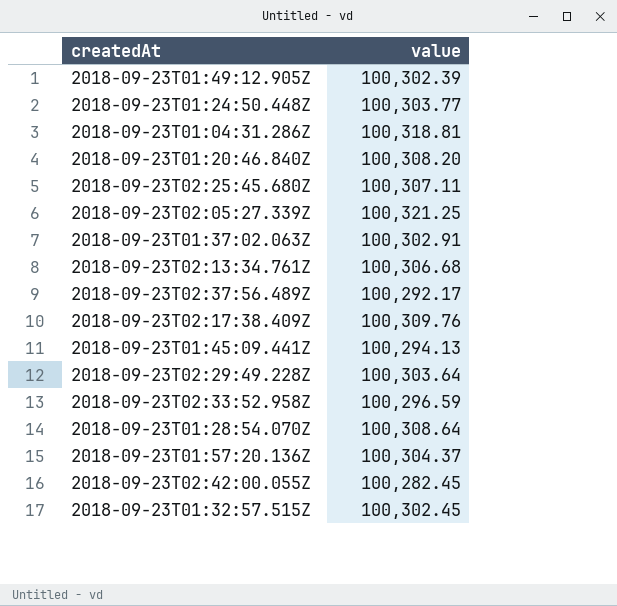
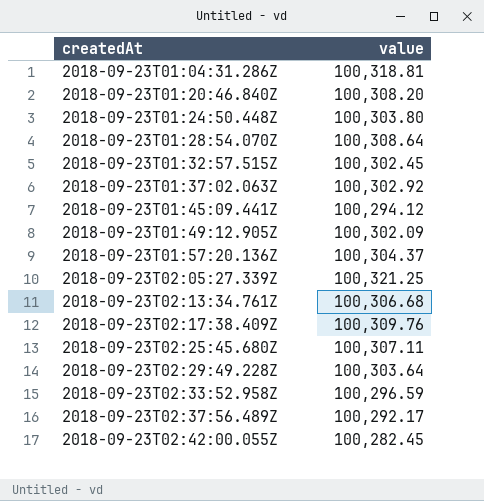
row order: none -> createdAt ascending
2018-09-23T01:24:50.448Z | value: 100,303.77 -> 100,303.80
2018-09-23T01:37:02.063Z | value: 100,302.91 -> 100,302.92
2018-09-23T01:45:09.441Z | value: 100,294.13 -> 100,294.12
2018-09-23T01:49:12.905Z | value: 100,302.39 -> 100,302.09

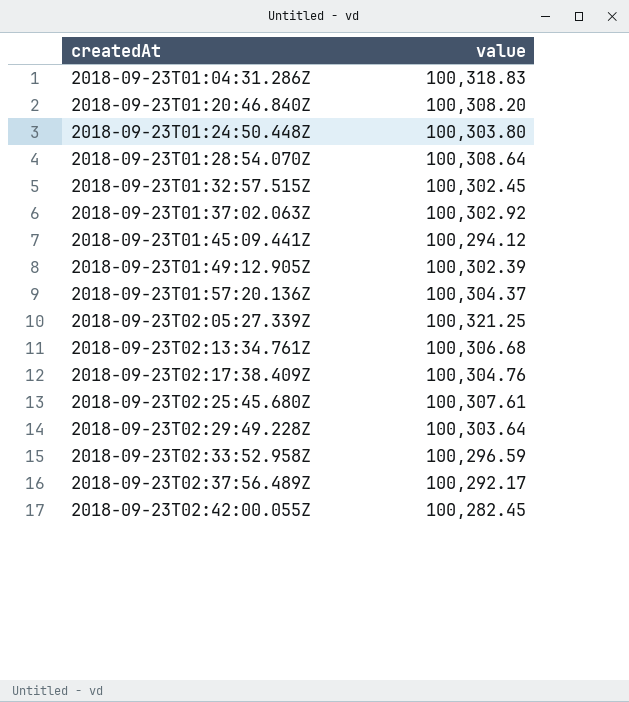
2018-09-23T01:04:31.286Z | value: 100,318.81 -> 100,318.83
2018-09-23T01:49:12.905Z | value: 100,302.09 -> 100,302.39
2018-09-23T02:17:38.409Z | value: 100,309.76 -> 100,304.76
2018-09-23T02:25:45.680Z | value: 100,307.11 -> 100,307.61

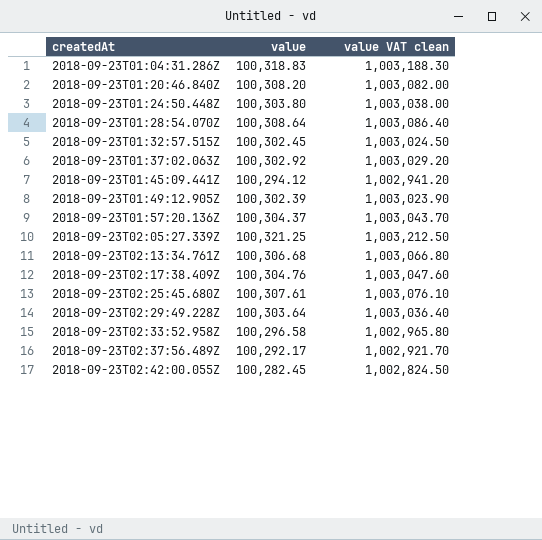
column value VAT clean | formula: none -> [value] * 10
2018-09-23T02:33:52.958Z | value: 100,296.59 -> 100,296.58

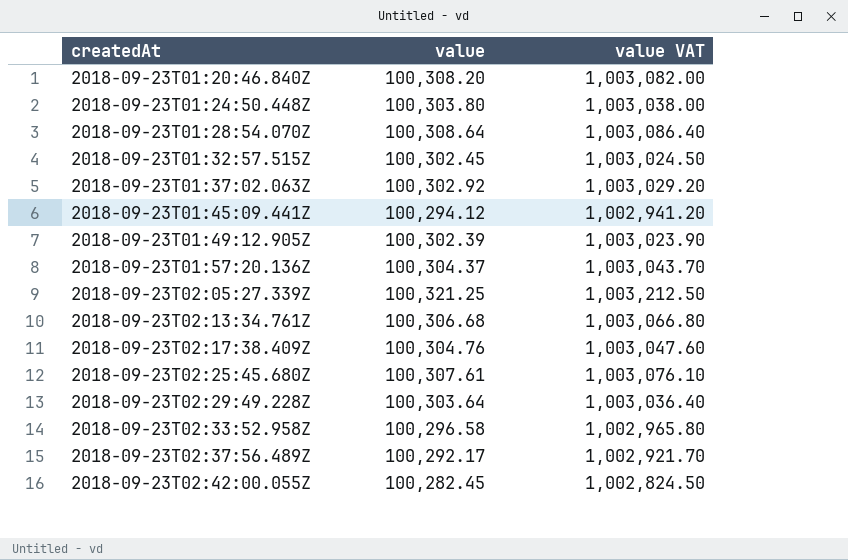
column name: value VAT clean -> value VAT
row 2018-09-23T01:04:31.286Z: 100,318.83 | 1,003,188.30 -> none

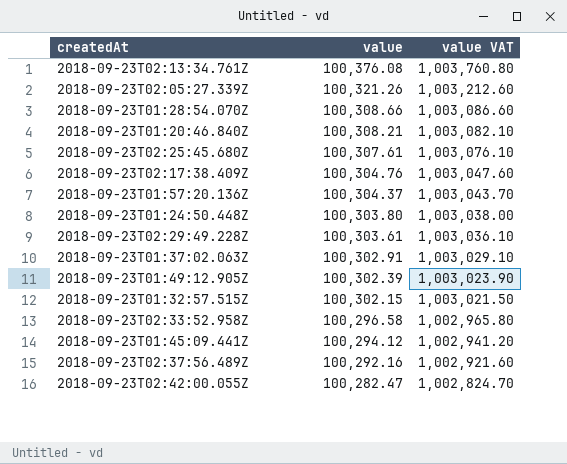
row order: createdAt ascending -> value descending
2018-09-23T02:13:34.761Z | value: 100,306.68 -> 100,376.08
2018-09-23T02:13:34.761Z | value VAT: 1,003,066.80 -> 1,003,760.80
2018-09-23T02:05:27.339Z | value: 100,321.25 -> 100,321.26
2018-09-23T02:05:27.339Z | value VAT: 1,003,212.50 -> 1,003,212.60
2018-09-23T01:28:54.070Z | value: 100,308.64 -> 100,308.66
2018-09-23T01:28:54.070Z | value VAT: 1,003,086.40 -> 1,003,086.60
2018-09-23T01:20:46.840Z | value: 100,308.20 -> 100,308.21
2018-09-23T01:20:46.840Z | value VAT: 1,003,082.00 -> 1,003,082.10
2018-09-23T02:29:49.228Z | value: 100,303.64 -> 100,303.61
2018-09-23T02:29:49.228Z | value VAT: 1,003,036.40 -> 1,003,036.10
2018-09-23T01:37:02.063Z | value: 100,302.92 -> 100,302.91
2018-09-23T01:37:02.063Z | value VAT: 1,003,029.20 -> 1,003,029.10
2018-09-23T01:32:57.515Z | value: 100,302.45 -> 100,302.15
2018-09-23T01:32:57.515Z | value VAT: 1,003,024.50 -> 1,003,021.50
2018-09-23T02:37:56.489Z | value: 100,292.17 -> 100,292.16
2018-09-23T02:37:56.489Z | value VAT: 1,002,921.70 -> 1,002,921.60
2018-09-23T02:42:00.055Z | value: 100,282.45 -> 100,282.47
2018-09-23T02:42:00.055Z | value VAT: 1,002,824.50 -> 1,002,824.70

